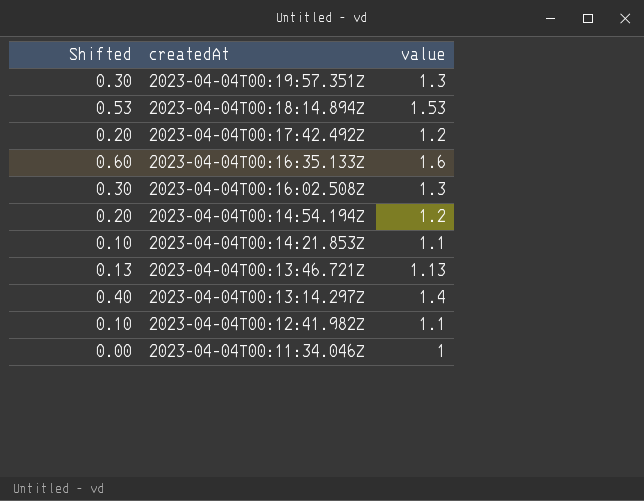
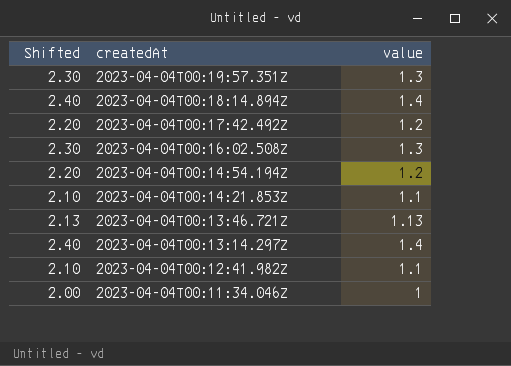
column Shifted | formula: [value] - 1 -> [value] + 1
row 2023-04-04T00:16:35.133Z: 0.60 | 1.6 -> none
2023-04-04T00:18:14.894Z | value: 1.53 -> 1.4

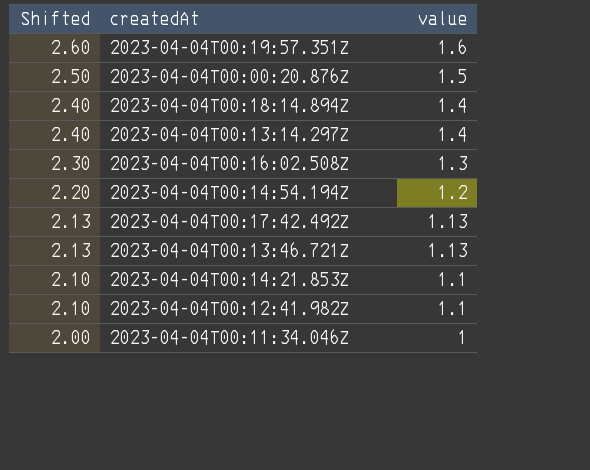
row order: createdAt descending -> Shifted descending
2023-04-04T00:19:57.351Z | Shifted: 2.30 -> 2.60
2023-04-04T00:19:57.351Z | value: 1.3 -> 1.6
row 2023-04-04T00:00:20.876Z: none -> 2.50 | 1.5
2023-04-04T00:17:42.492Z | Shifted: 2.20 -> 2.13
2023-04-04T00:17:42.492Z | value: 1.2 -> 1.13

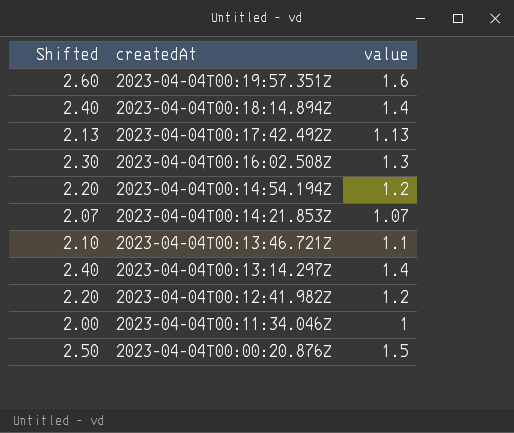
row order: Shifted descending -> createdAt descending
2023-04-04T00:14:21.853Z | Shifted: 2.10 -> 2.07
2023-04-04T00:14:21.853Z | value: 1.1 -> 1.07
2023-04-04T00:13:46.721Z | Shifted: 2.13 -> 2.10
2023-04-04T00:13:46.721Z | value: 1.13 -> 1.1
2023-04-04T00:12:41.982Z | Shifted: 2.10 -> 2.20
2023-04-04T00:12:41.982Z | value: 1.1 -> 1.2

